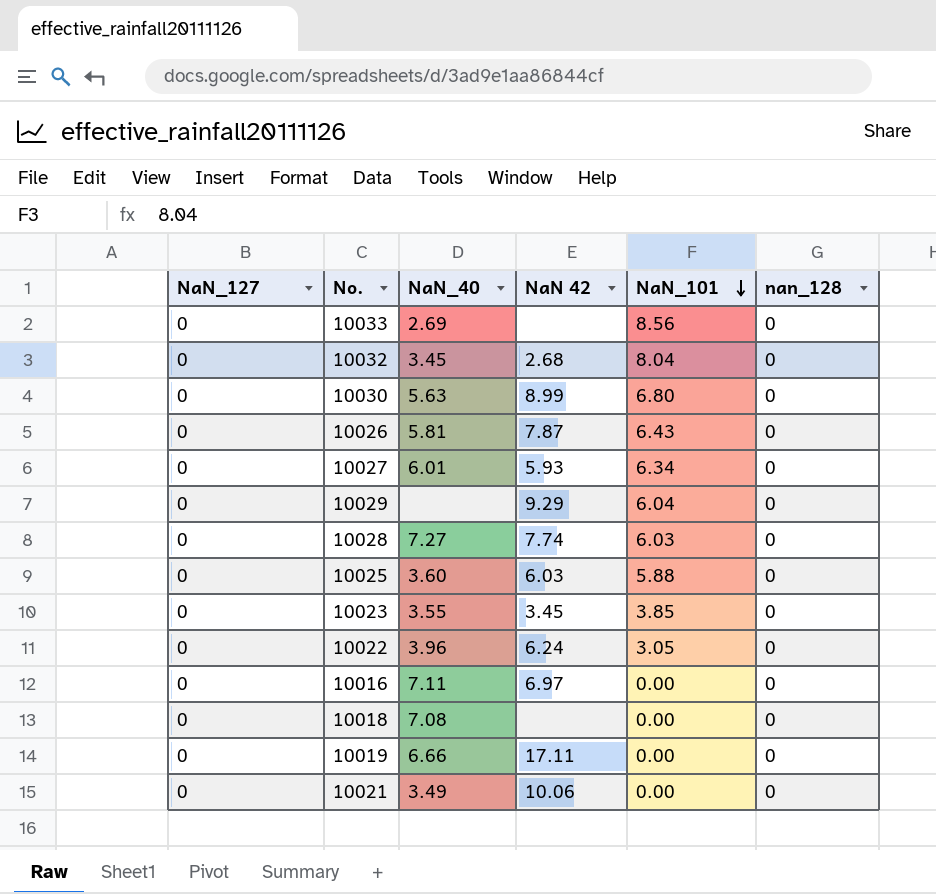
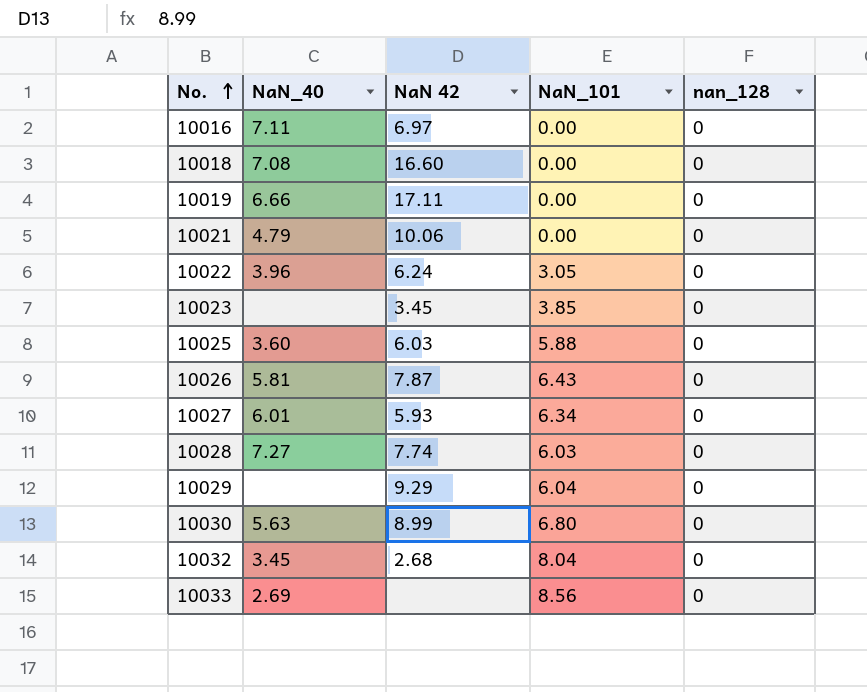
row order: NaN_101 descending -> No. ascending
column NaN_127 | position: 1 -> none
10018 | NaN 42: none -> 16.60
10021 | NaN_40: 3.49 -> 4.79
10023 | NaN_40: 3.55 -> none

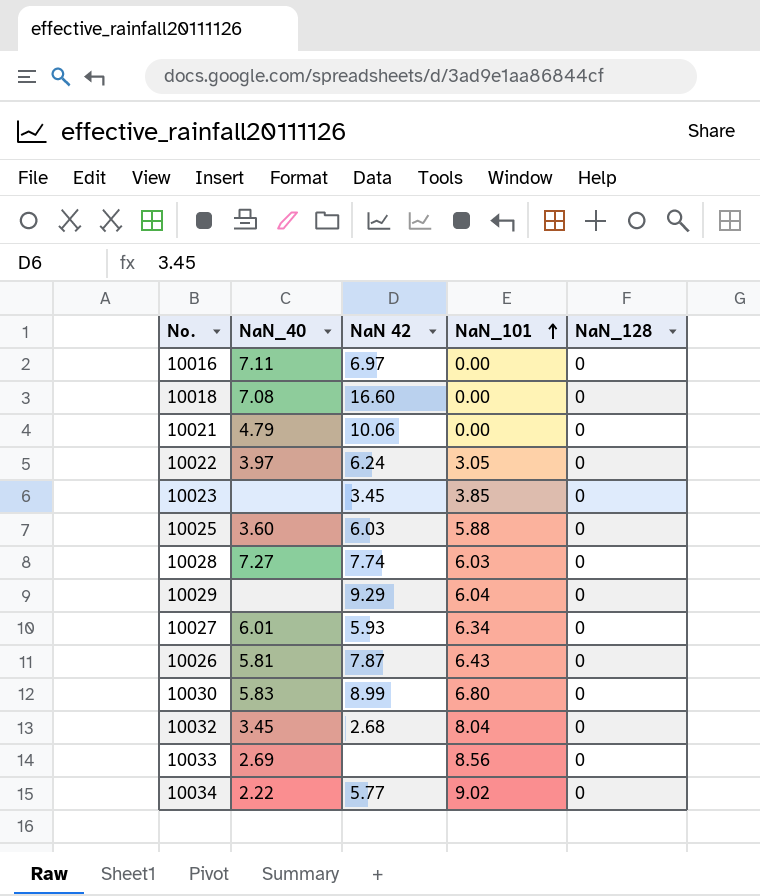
row order: No. ascending -> NaN_101 ascending
column name: nan_128 -> NaN_128
row 10019: 6.66 | 17.11 | 0.00 | 0 -> none
10022 | NaN_40: 3.96 -> 3.97
10030 | NaN_40: 5.63 -> 5.83
row 10034: none -> 2.22 | 5.77 | 9.02 | 0

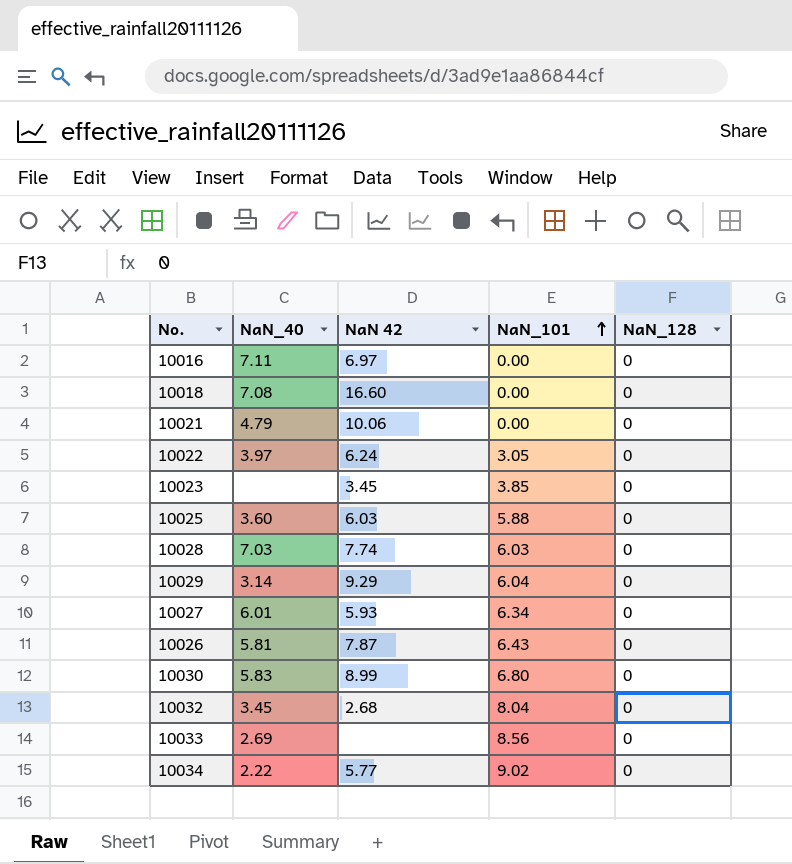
10028 | NaN_40: 7.27 -> 7.03
10029 | NaN_40: none -> 3.14

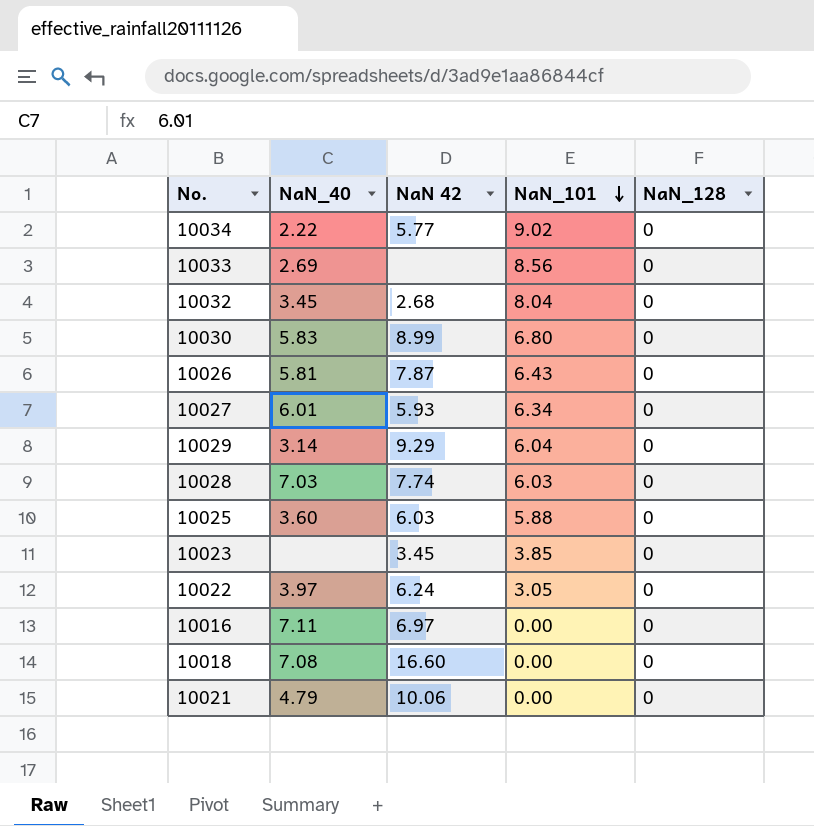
row order: NaN_101 ascending -> NaN_101 descending

